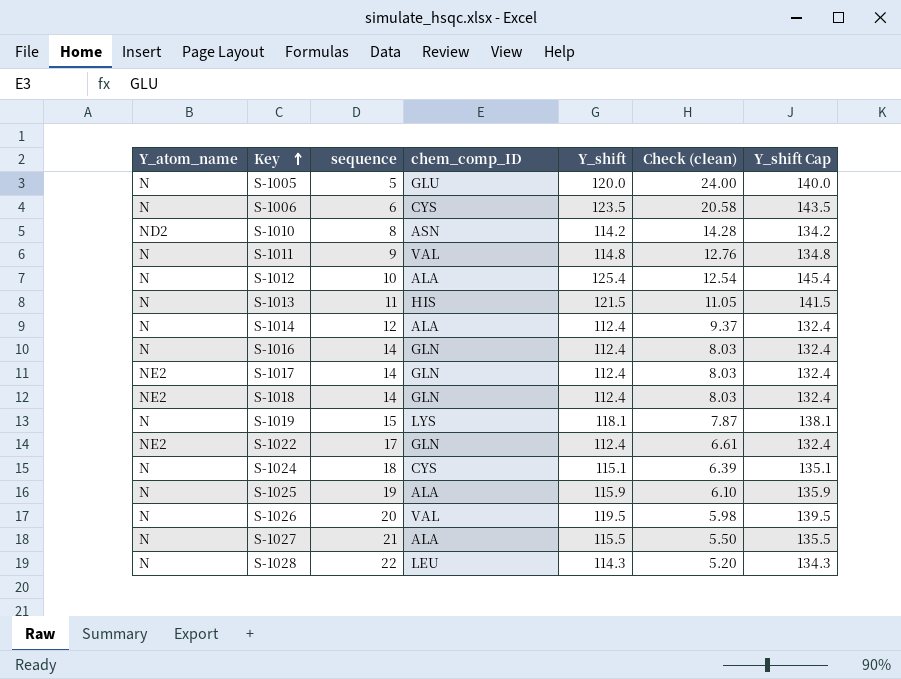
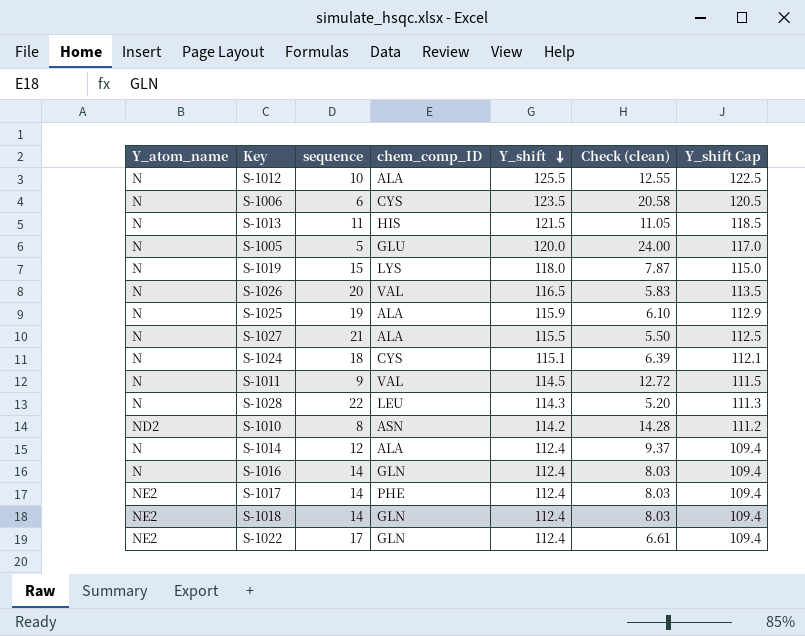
row order: Key ascending -> Y_shift descending
column Y_shift Cap | formula: [Y_shift] + 20 -> [Y_shift] - 3
S-1012 | Y_shift: 125.4 -> 125.5
S-1012 | Check (clean): 12.54 -> 12.55
S-1019 | Y_shift: 118.1 -> 118.0
S-1026 | Y_shift: 119.5 -> 116.5
S-1026 | Check (clean): 5.98 -> 5.83
S-1011 | Y_shift: 114.8 -> 114.5
S-1011 | Check (clean): 12.76 -> 12.72
S-1017 | chem_comp_ID: GLN -> PHE

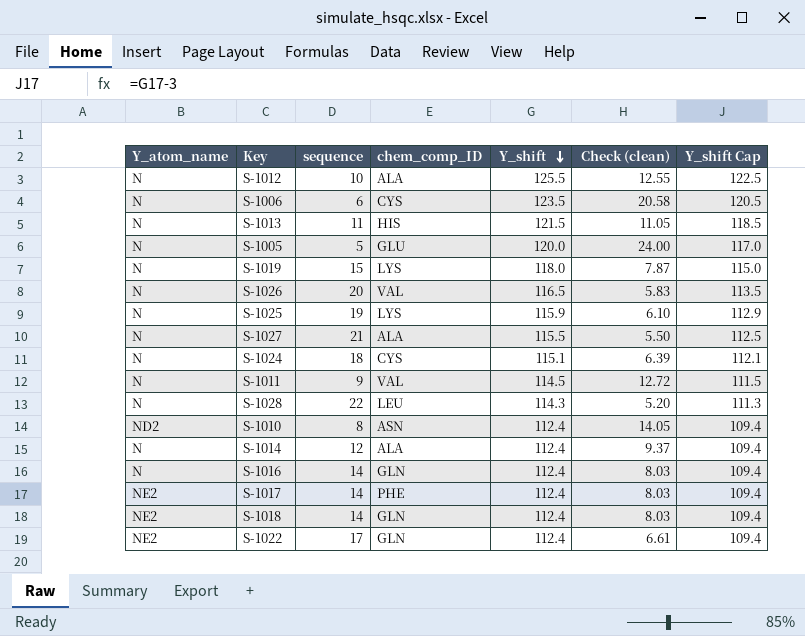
S-1025 | chem_comp_ID: ALA -> LYS
S-1010 | Y_shift: 114.2 -> 112.4
S-1010 | Check (clean): 14.28 -> 14.05
S-1010 | Y_shift Cap: 111.2 -> 109.4

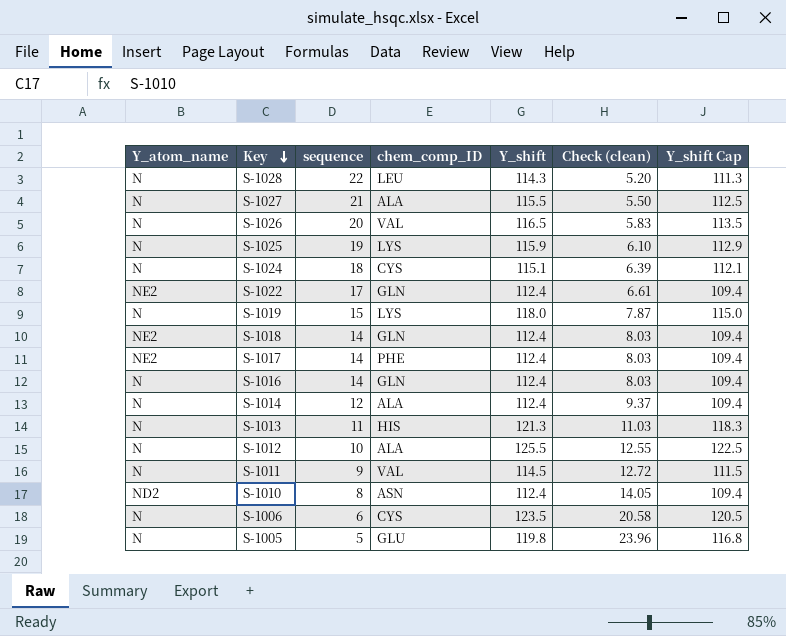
row order: Y_shift descending -> Key descending
S-1013 | Y_shift: 121.5 -> 121.3
S-1013 | Check (clean): 11.05 -> 11.03
S-1013 | Y_shift Cap: 118.5 -> 118.3
S-1005 | Y_shift: 120.0 -> 119.8
S-1005 | Check (clean): 24.00 -> 23.96
S-1005 | Y_shift Cap: 117.0 -> 116.8

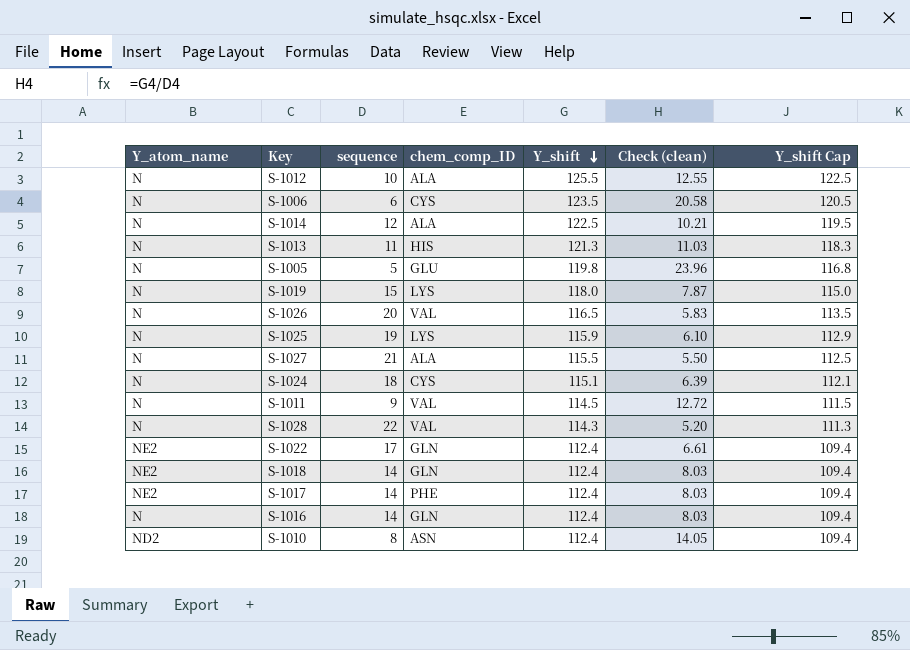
row order: Key descending -> Y_shift descending
S-1014 | Y_shift: 112.4 -> 122.5
S-1014 | Check (clean): 9.37 -> 10.21
S-1014 | Y_shift Cap: 109.4 -> 119.5
S-1028 | chem_comp_ID: LEU -> VAL

